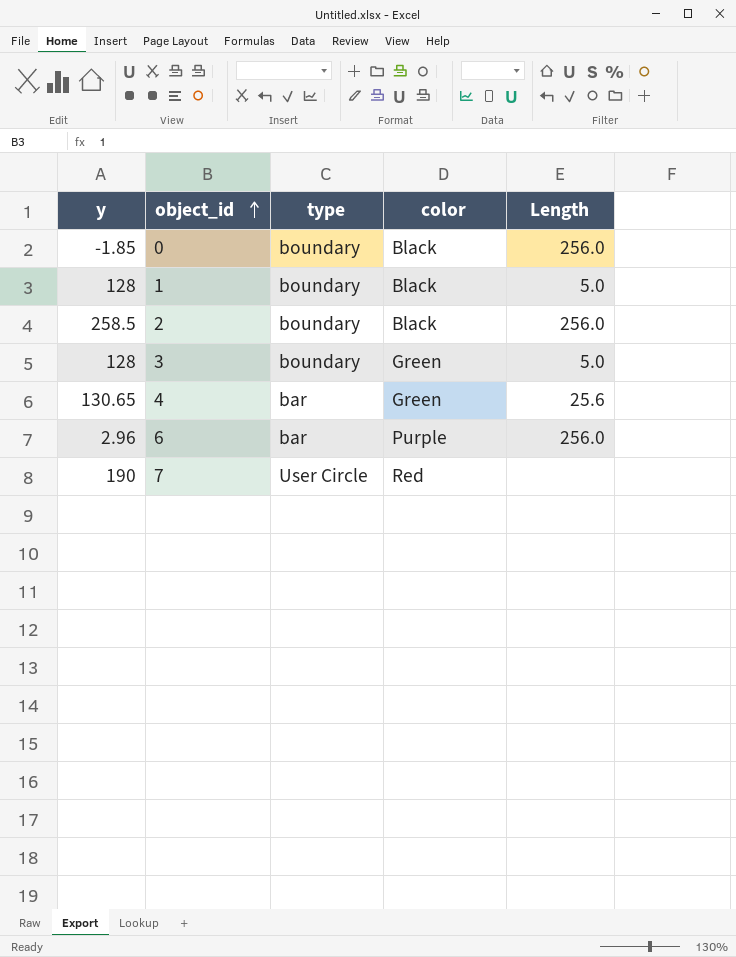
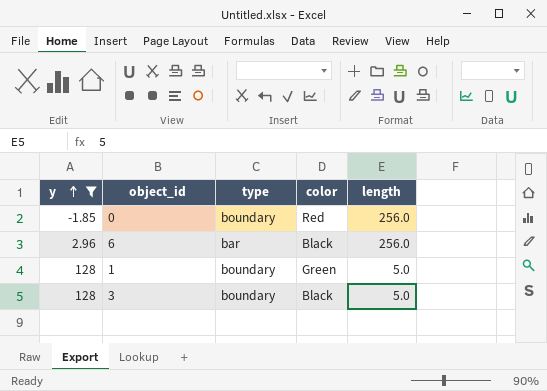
filter: none -> y <= 128
row order: object_id ascending -> y ascending
column name: Length -> length
0 | color: Black -> Red
6 | color: Purple -> Black
1 | color: Black -> Green
3 | color: Green -> Black

